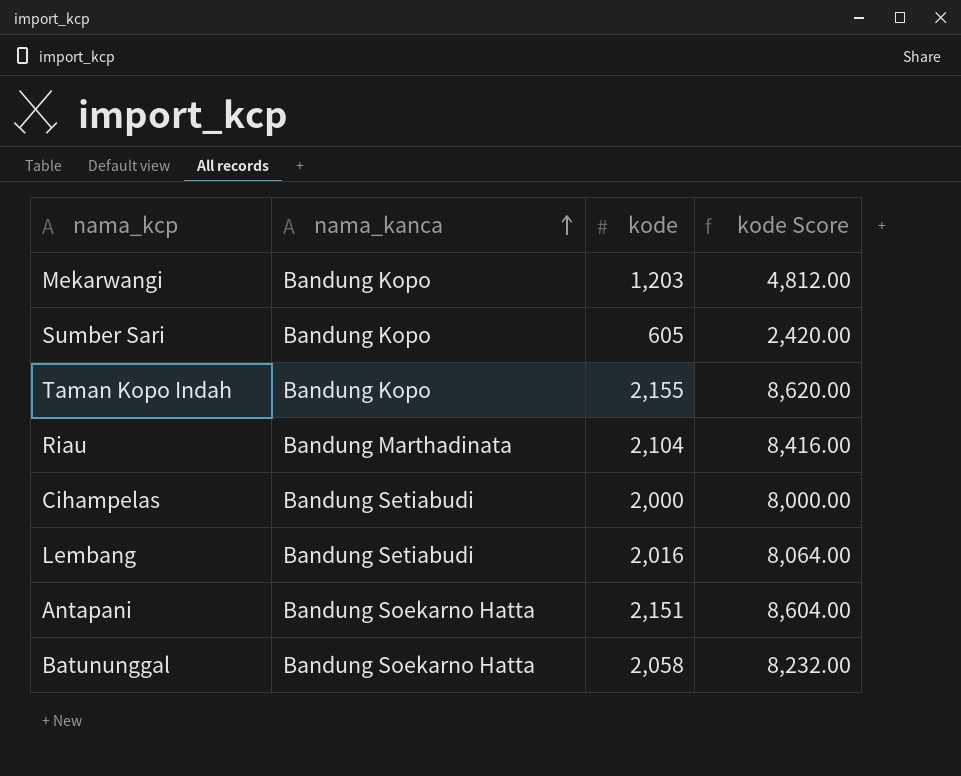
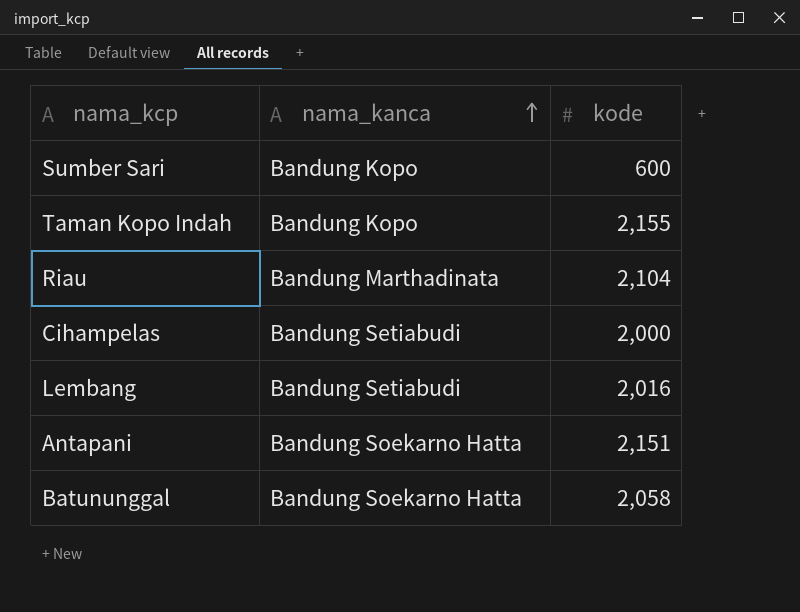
column kode Score | formula: [kode] * 4 -> none
row Mekarwangi: Bandung Kopo | 1,203 | 4,812.00 -> none
Sumber Sari | kode: 605 -> 600

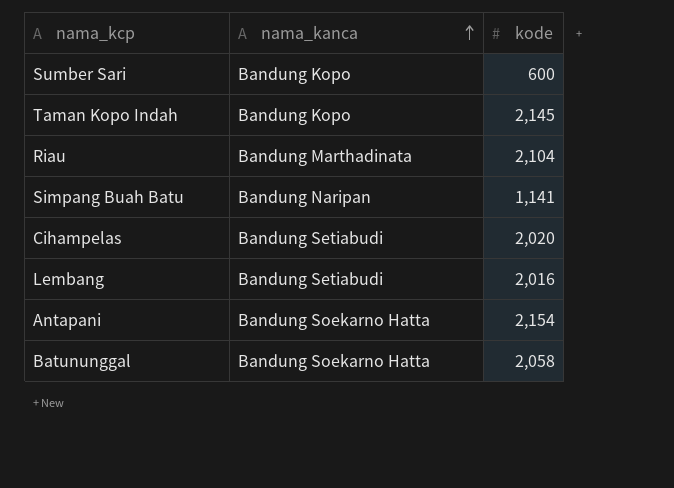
Taman Kopo Indah | kode: 2,155 -> 2,145
row Simpang Buah Batu: none -> Bandung Naripan | 1,141
Cihampelas | kode: 2,000 -> 2,020
Antapani | kode: 2,151 -> 2,154

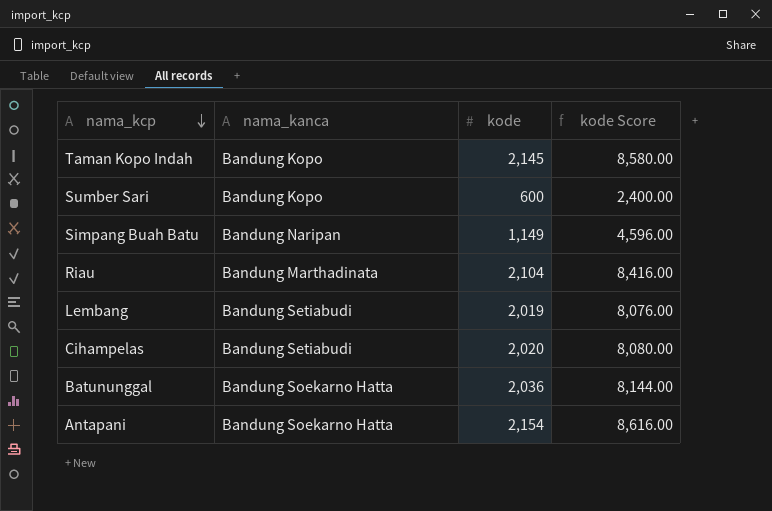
row order: nama_kanca ascending -> nama_kcp descending
column kode Score | formula: none -> [kode] * 4
Simpang Buah Batu | kode: 1,141 -> 1,149
Lembang | kode: 2,016 -> 2,019
Batununggal | kode: 2,058 -> 2,036

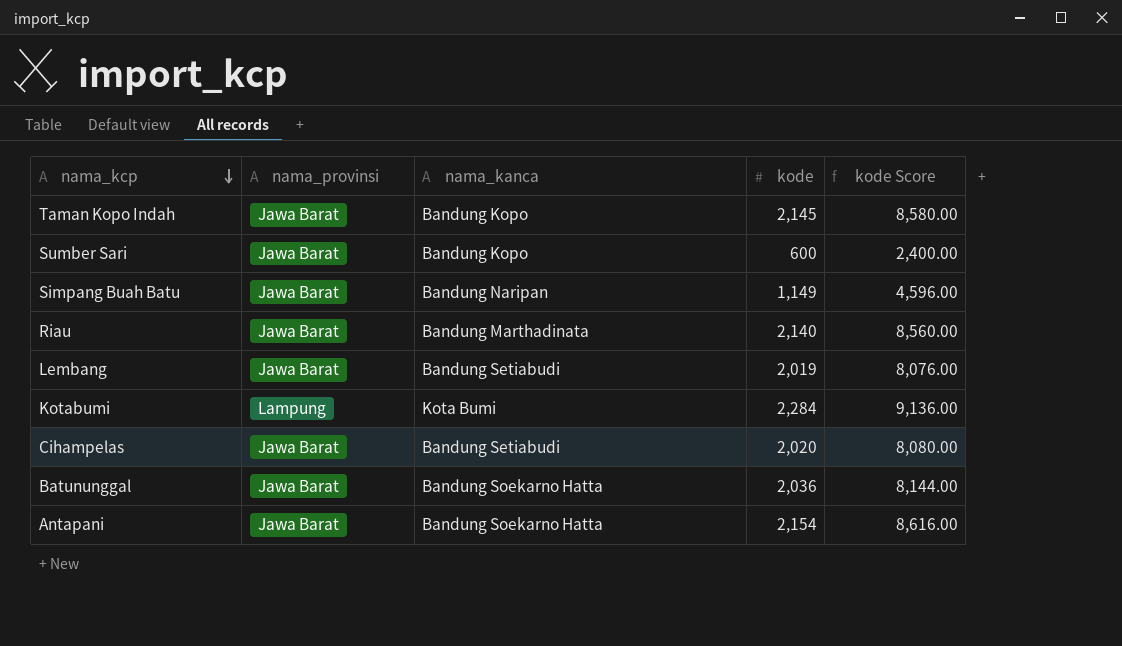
column nama_provinsi | position: none -> 2
Riau | kode: 2,104 -> 2,140
Riau | kode Score: 8,416.00 -> 8,560.00
row Kotabumi: none -> Lampung | Kota Bumi | 2,284 | 9,136.00

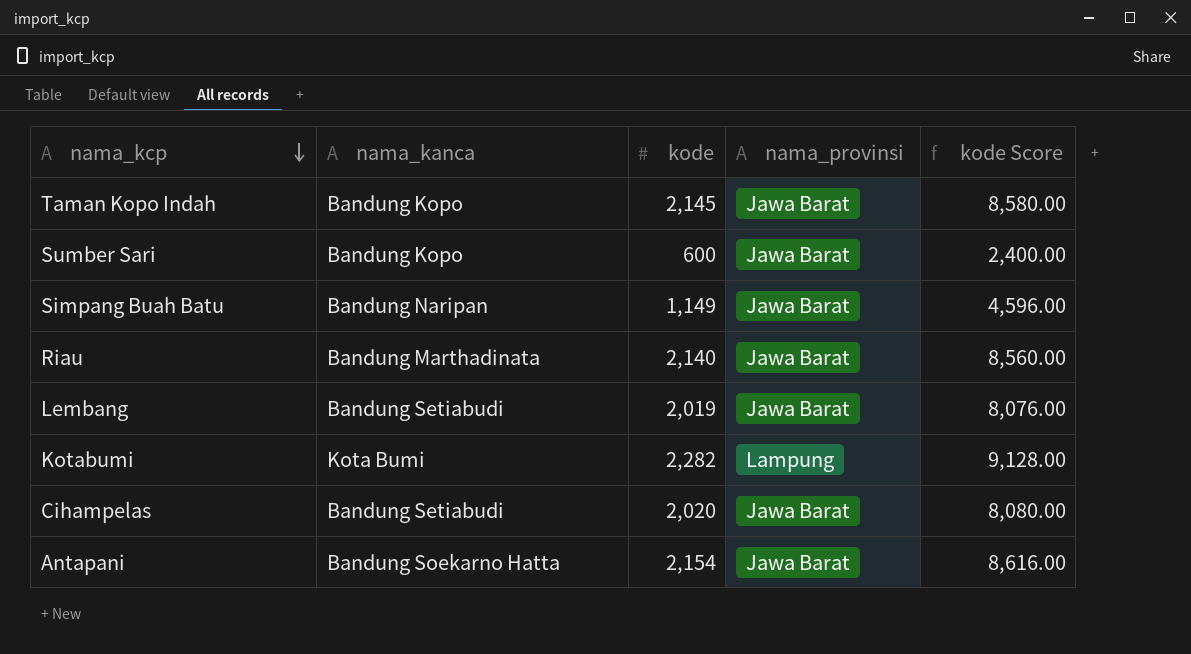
column nama_provinsi | position: 2 -> 4
row Batununggal: Jawa Barat | Bandung Soekarno Hatta | 2,036 | 8,144.00 -> none
Kotabumi | kode: 2,284 -> 2,282
Kotabumi | kode Score: 9,136.00 -> 9,128.00

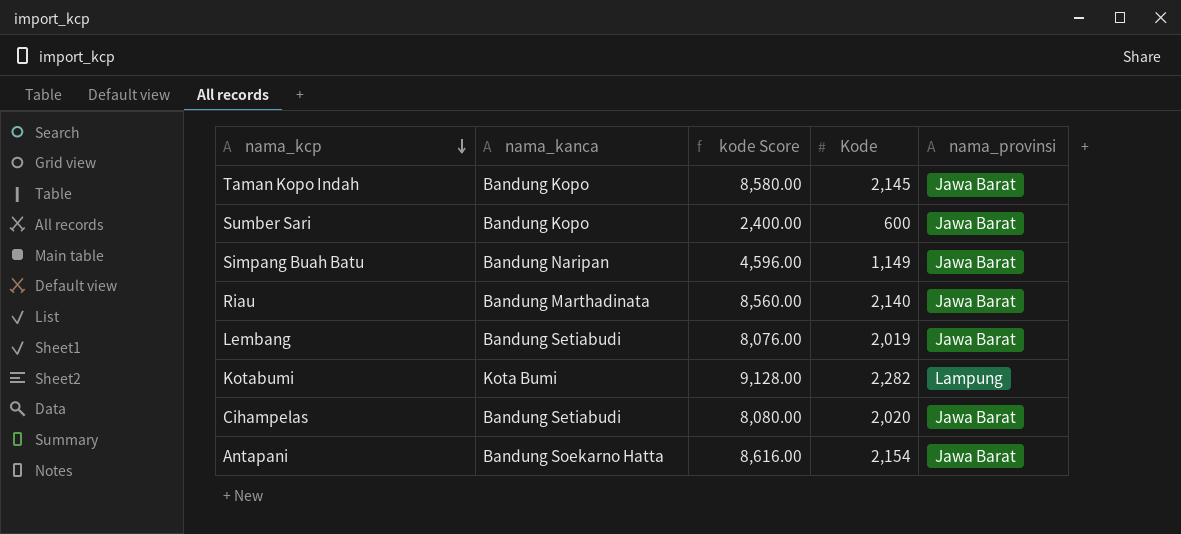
column kode Score | position: 5 -> 3
column name: kode -> Kode

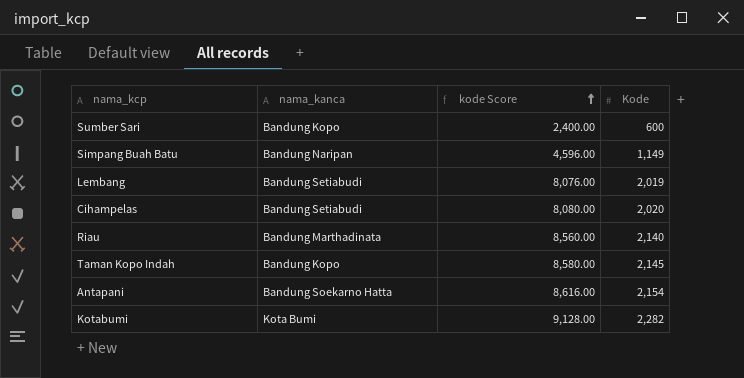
row order: nama_kcp descending -> kode Score ascending
column nama_provinsi | position: 5 -> none

